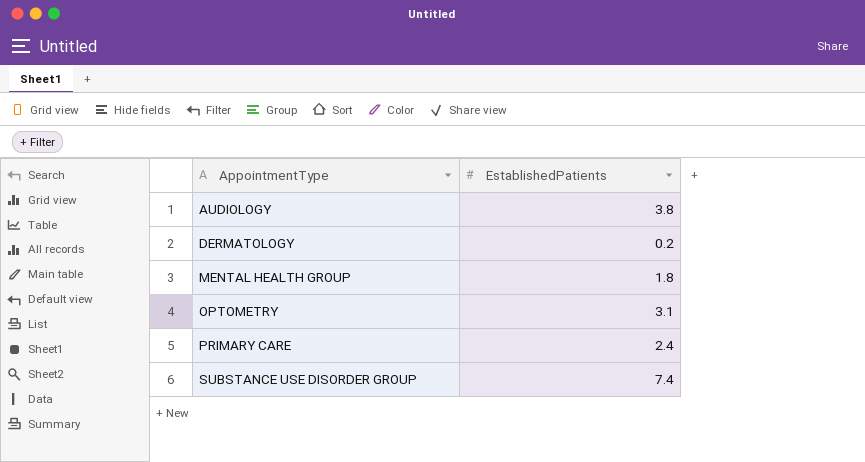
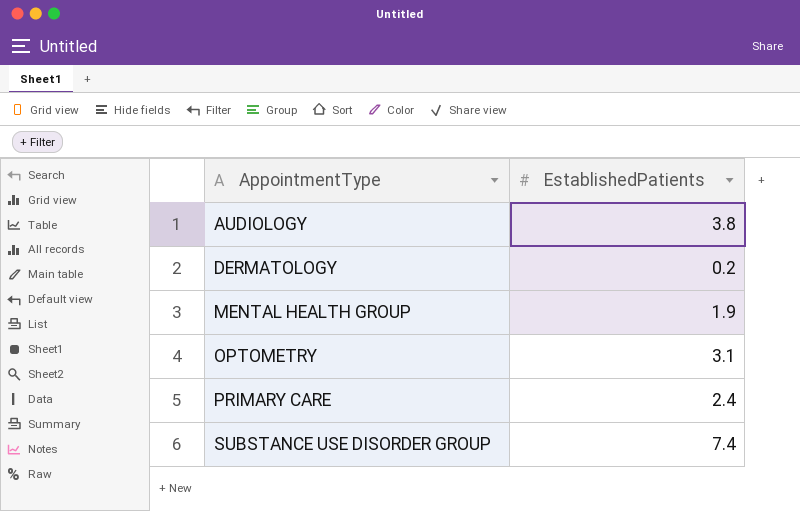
MENTAL HEALTH GROUP | EstablishedPatients: 1.8 -> 1.9

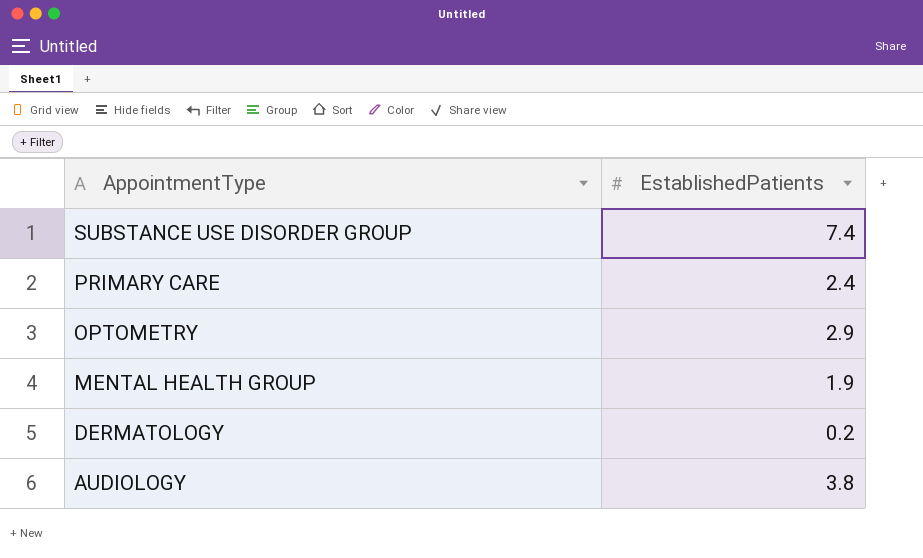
row order: AppointmentType ascending -> AppointmentType descending
OPTOMETRY | EstablishedPatients: 3.1 -> 2.9

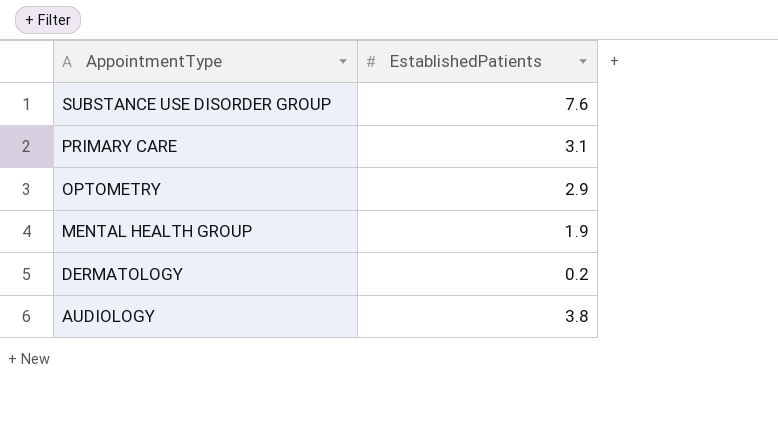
SUBSTANCE USE DISORDER GROUP | EstablishedPatients: 7.4 -> 7.6
PRIMARY CARE | EstablishedPatients: 2.4 -> 3.1

